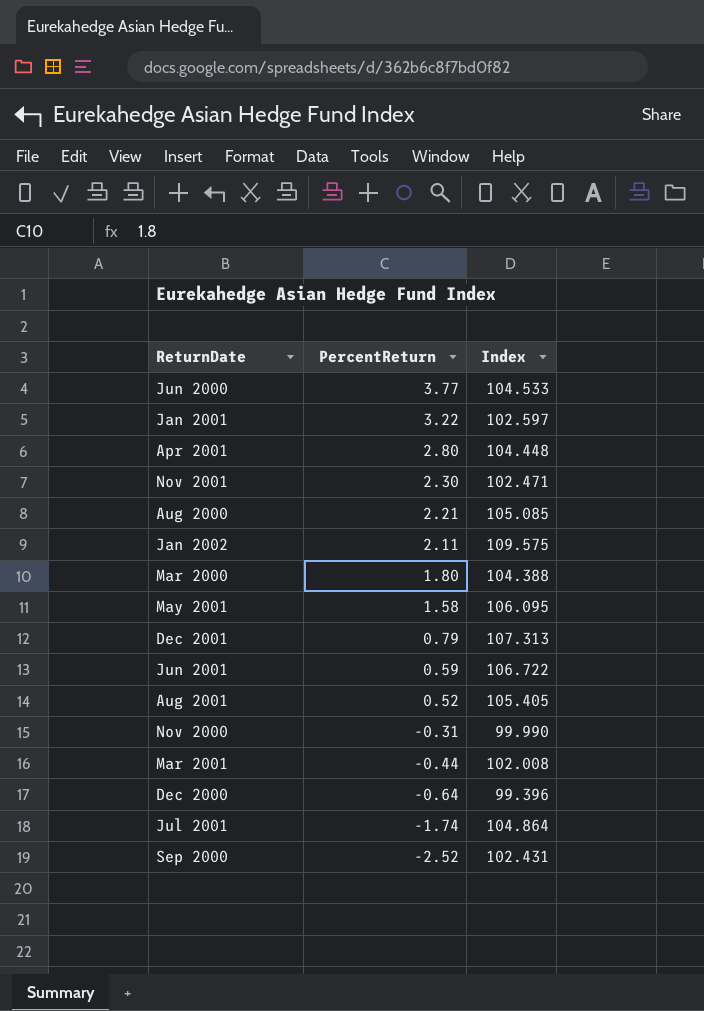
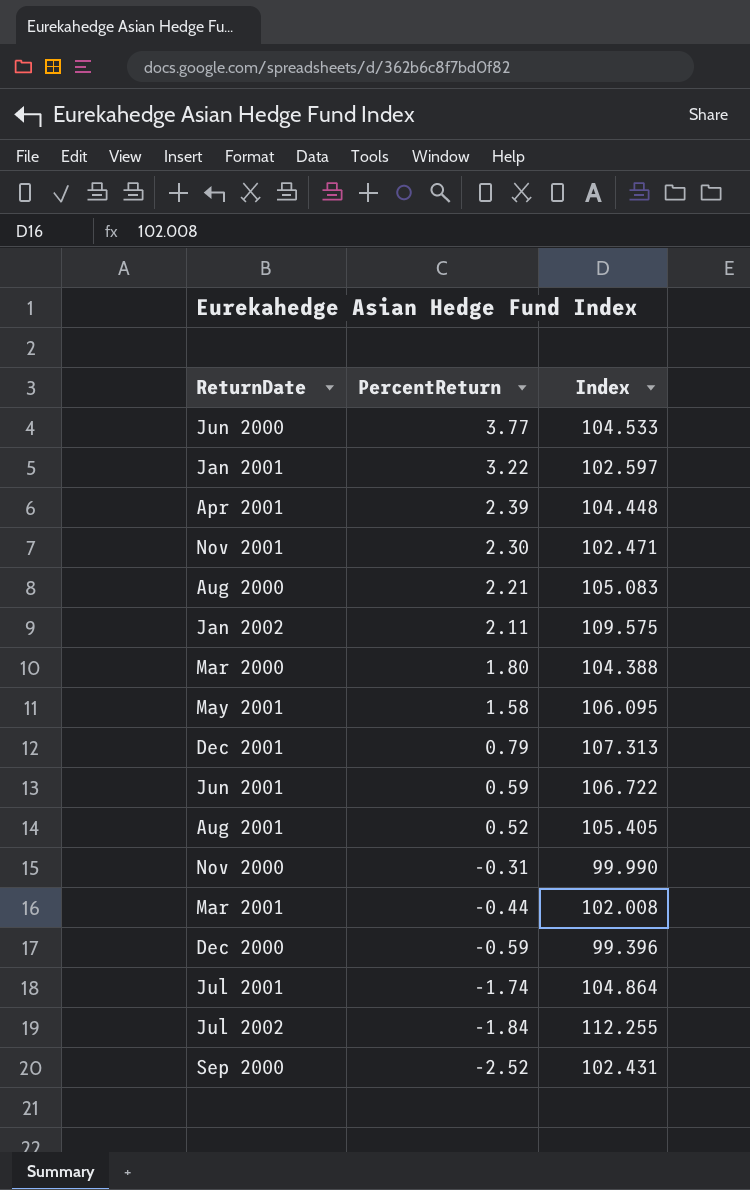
Apr 2001 | PercentReturn: 2.80 -> 2.39
Aug 2000 | Index: 105.085 -> 105.083
Dec 2000 | PercentReturn: -0.64 -> -0.59
row Jul 2002: none -> -1.84 | 112.255

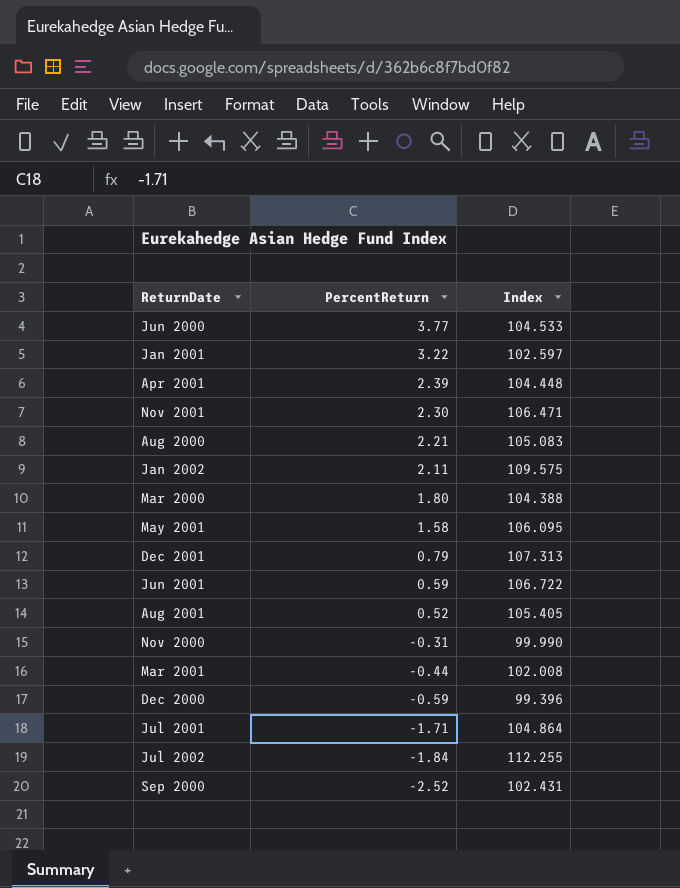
Nov 2001 | Index: 102.471 -> 106.471
Jul 2001 | PercentReturn: -1.74 -> -1.71

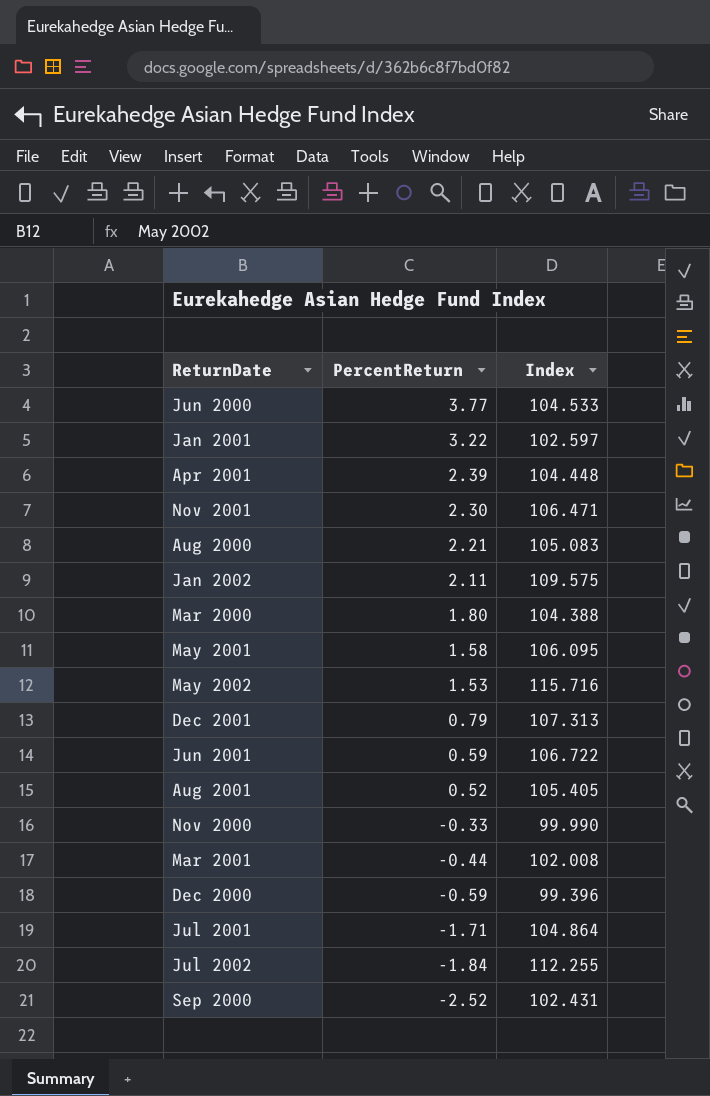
row May 2002: none -> 1.53 | 115.716
Nov 2000 | PercentReturn: -0.31 -> -0.33

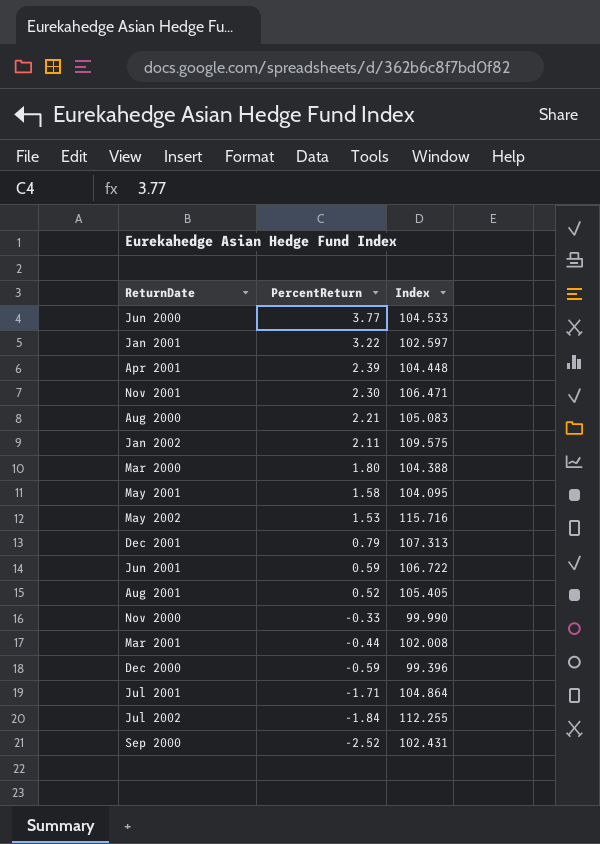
May 2001 | Index: 106.095 -> 104.095

